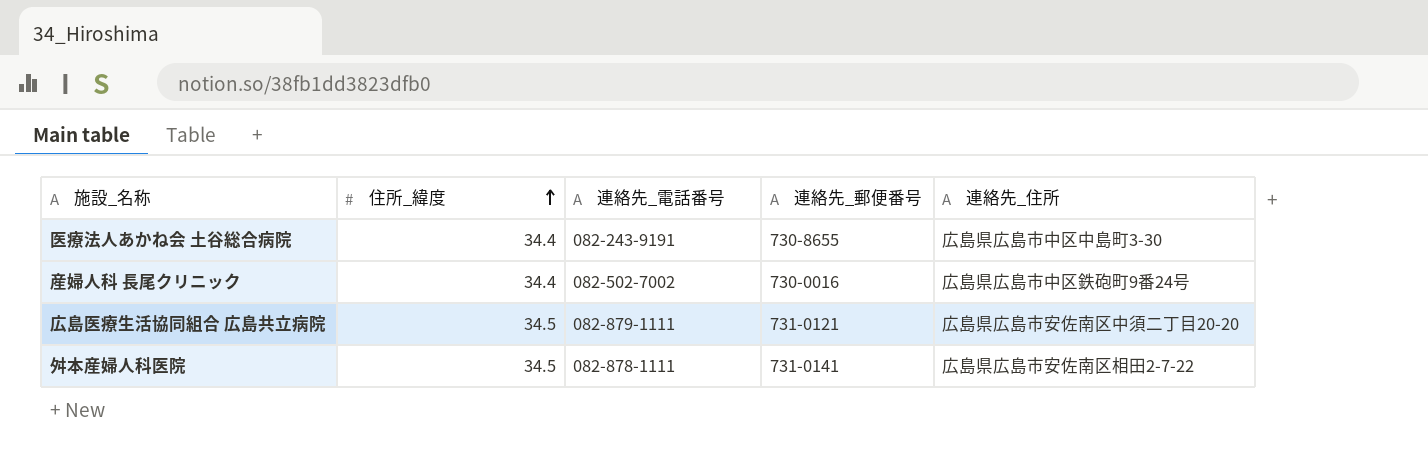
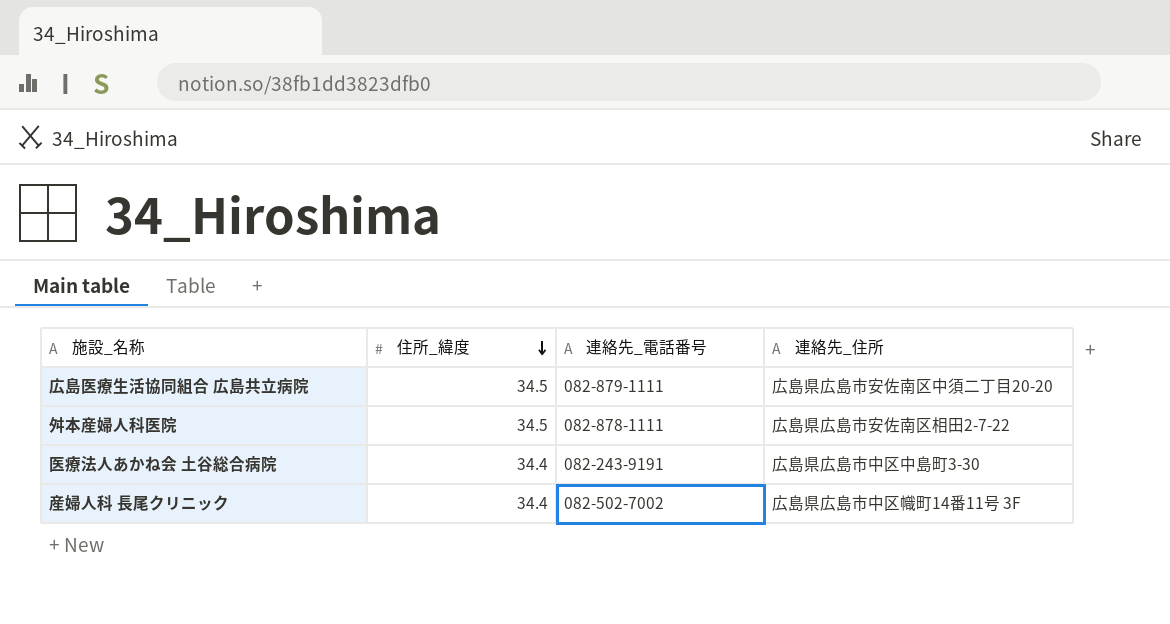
row order: 住所_緯度 ascending -> 住所_緯度 descending
column 連絡先_郵便番号 | position: 4 -> none
産婦人科 長尾クリニック | 連絡先_住所: 広島県広島市中区鉄砲町9番24号 -> 広島県広島市中区幟町14番11号 3F

